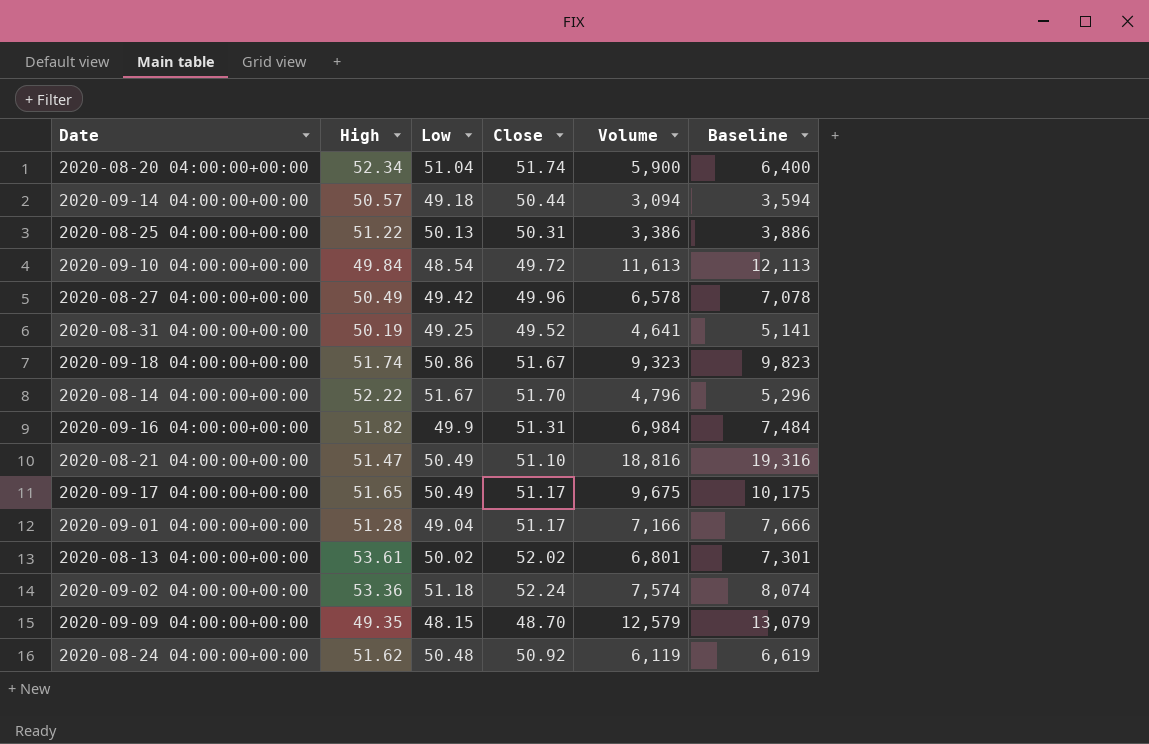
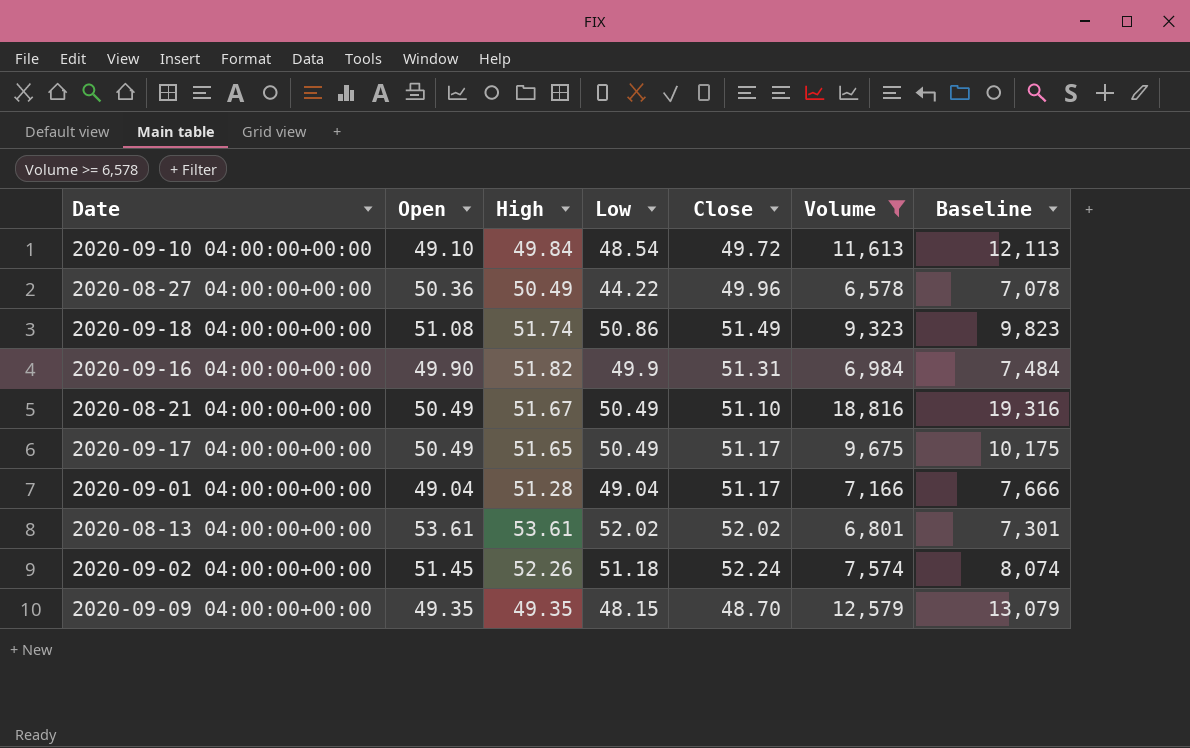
filter: none -> Volume >= 6,578
column Open | position: none -> 2
2020-08-27 04:00:00+00:00 | Low: 49.42 -> 44.22
2020-09-18 04:00:00+00:00 | Close: 51.67 -> 51.49
2020-08-21 04:00:00+00:00 | High: 51.47 -> 51.67
2020-08-13 04:00:00+00:00 | Low: 50.02 -> 52.02
2020-09-02 04:00:00+00:00 | High: 53.36 -> 52.26

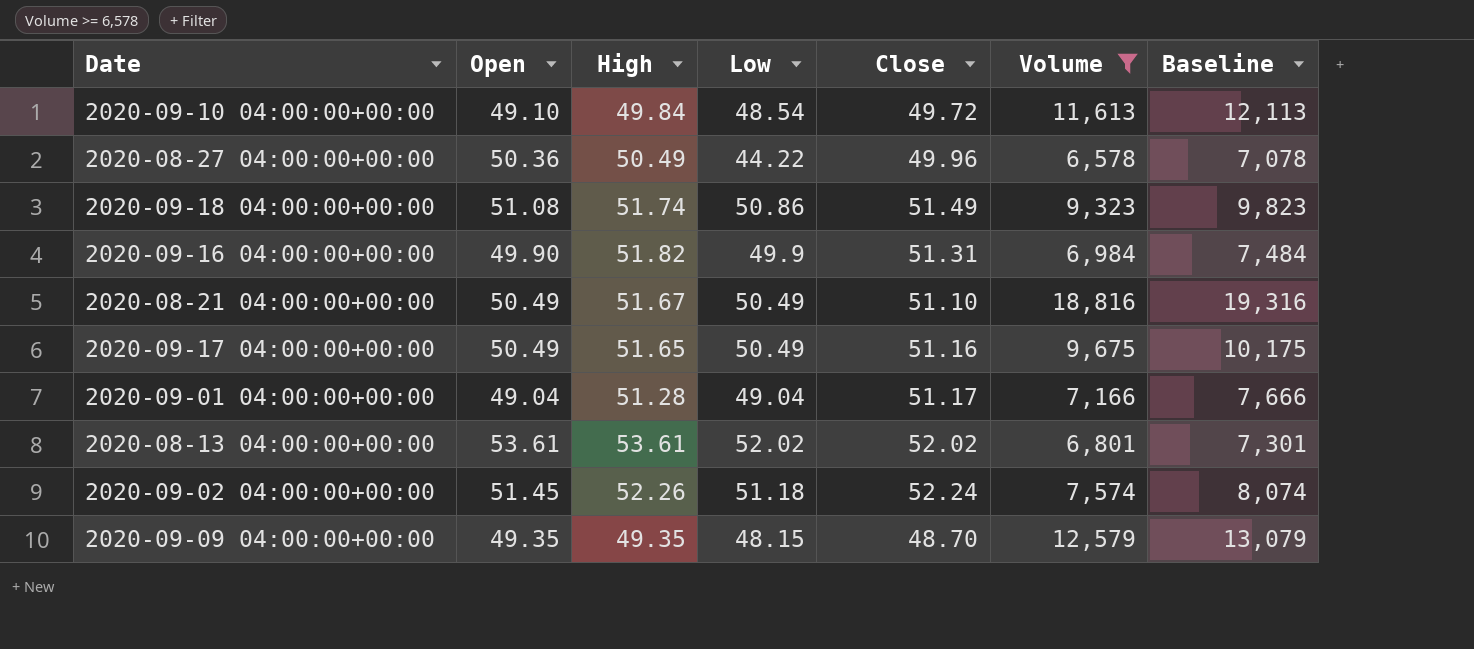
2020-09-17 04:00:00+00:00 | Close: 51.17 -> 51.16

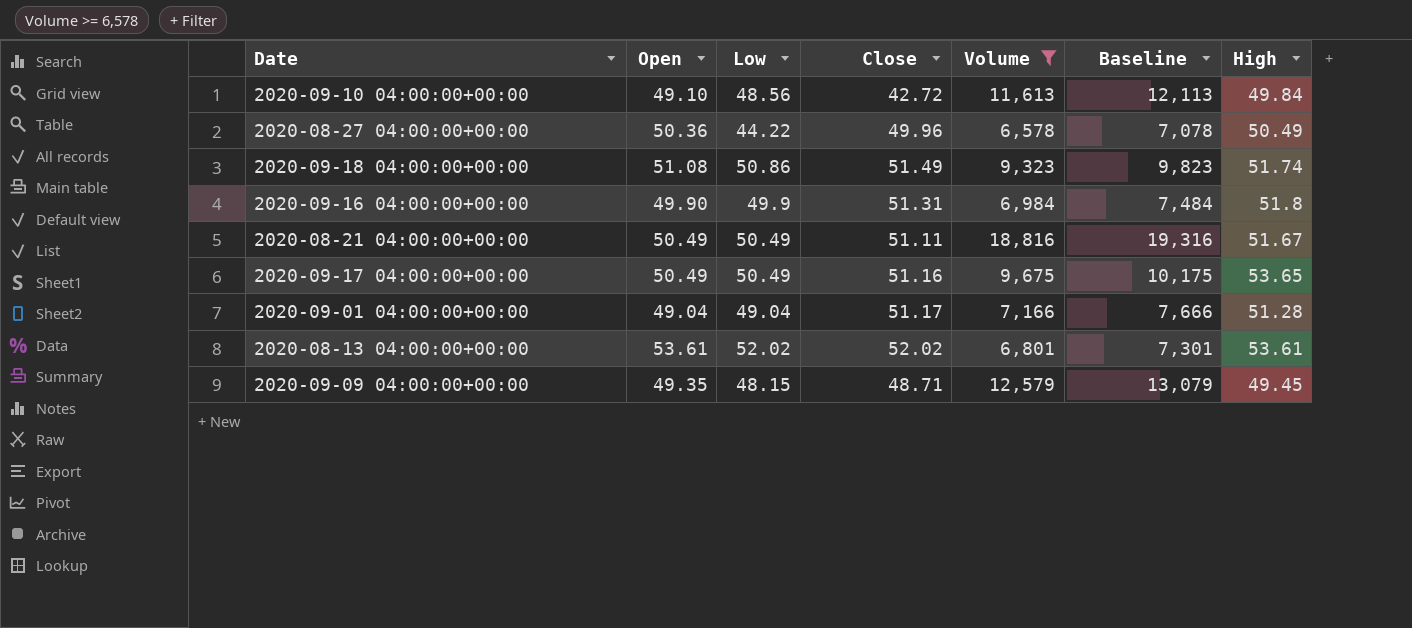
column High | position: 3 -> 7
row 2020-09-02 04:00:00+00:00: 51.45 | 52.26 | 51.18 | 52.24 | 7,574 | 8,074 -> none
2020-09-10 04:00:00+00:00 | Low: 48.54 -> 48.56
2020-09-10 04:00:00+00:00 | Close: 49.72 -> 42.72
2020-09-16 04:00:00+00:00 | High: 51.82 -> 51.8
2020-08-21 04:00:00+00:00 | Close: 51.10 -> 51.11
2020-09-17 04:00:00+00:00 | High: 51.65 -> 53.65
2020-09-09 04:00:00+00:00 | Close: 48.70 -> 48.71
2020-09-09 04:00:00+00:00 | High: 49.35 -> 49.45

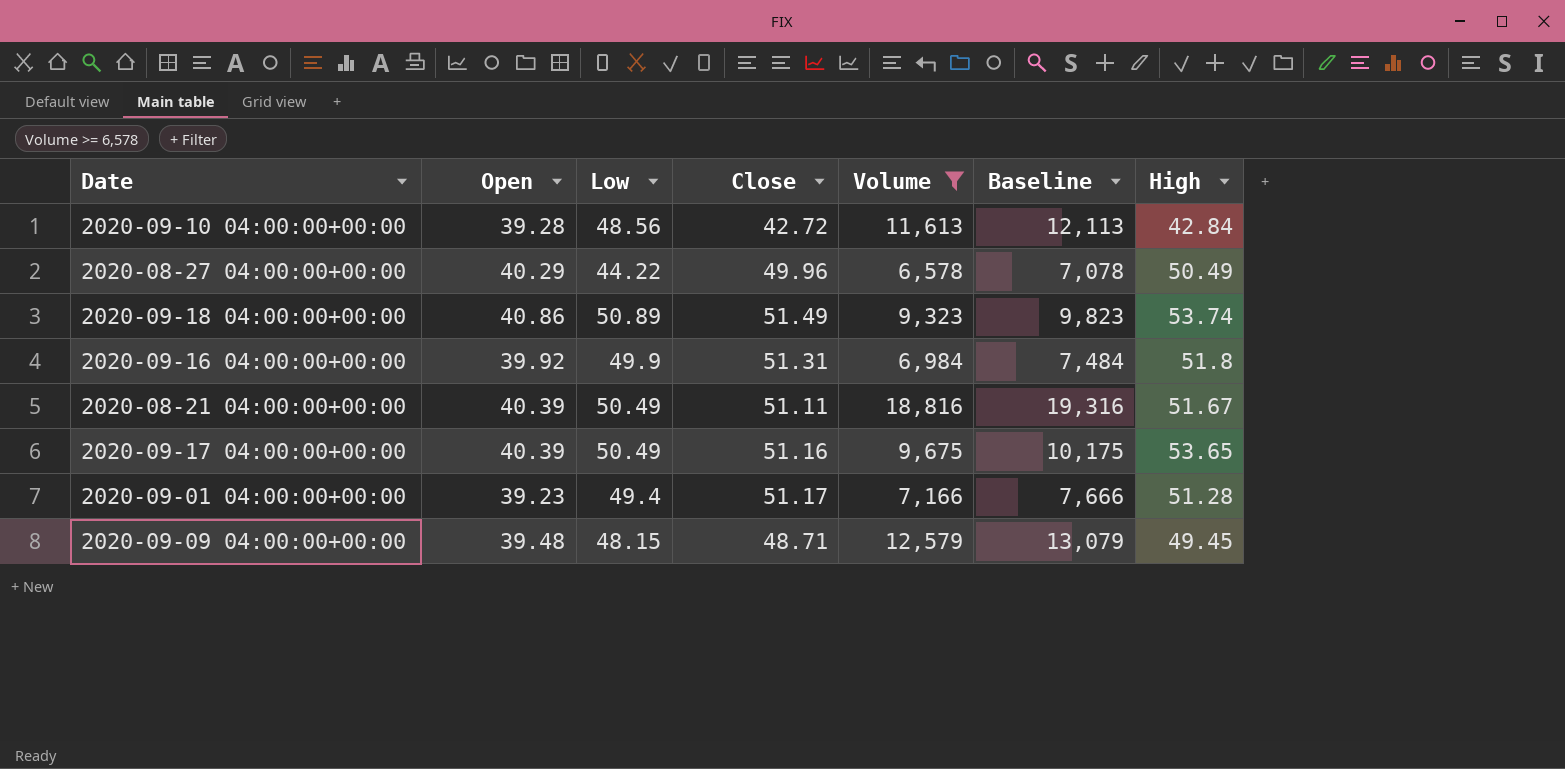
row 2020-08-13 04:00:00+00:00: 53.61 | 52.02 | 52.02 | 6,801 | 7,301 | 53.61 -> none
2020-09-10 04:00:00+00:00 | Open: 49.10 -> 39.28
2020-09-10 04:00:00+00:00 | High: 49.84 -> 42.84
2020-08-27 04:00:00+00:00 | Open: 50.36 -> 40.29
2020-09-18 04:00:00+00:00 | Open: 51.08 -> 40.86
2020-09-18 04:00:00+00:00 | Low: 50.86 -> 50.89
2020-09-18 04:00:00+00:00 | High: 51.74 -> 53.74
2020-09-16 04:00:00+00:00 | Open: 49.90 -> 39.92
2020-08-21 04:00:00+00:00 | Open: 50.49 -> 40.39
2020-09-17 04:00:00+00:00 | Open: 50.49 -> 40.39
2020-09-01 04:00:00+00:00 | Open: 49.04 -> 39.23
2020-09-01 04:00:00+00:00 | Low: 49.04 -> 49.4
2020-09-09 04:00:00+00:00 | Open: 49.35 -> 39.48

